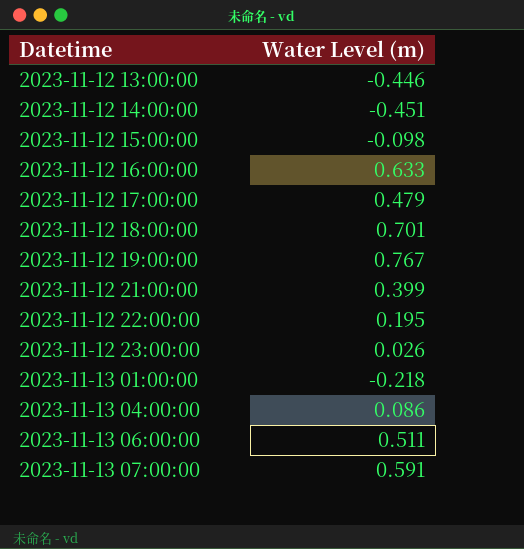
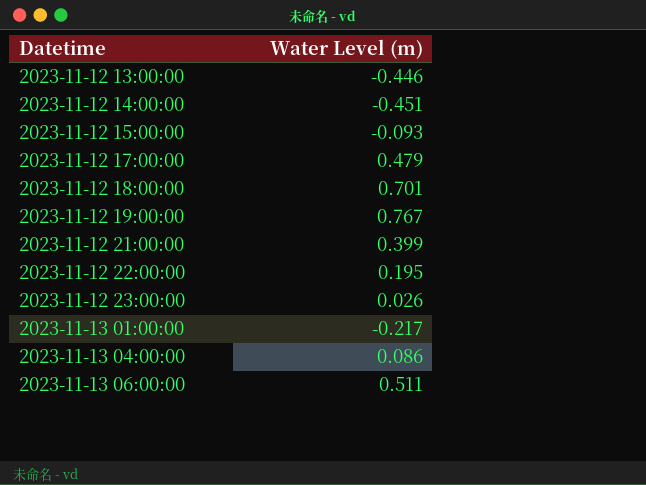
row 2023-11-12 16:00:00: 0.633 -> none
row 2023-11-13 07:00:00: 0.591 -> none
2023-11-12 15:00:00 | Water Level (m): -0.098 -> -0.093
2023-11-13 01:00:00 | Water Level (m): -0.218 -> -0.217

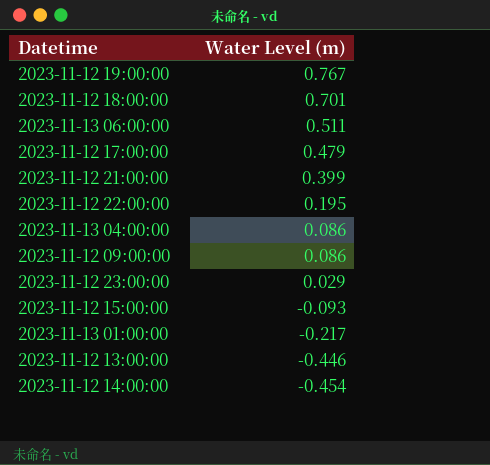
row order: Datetime ascending -> Water Level (m) descending
row 2023-11-12 09:00:00: none -> 0.086
2023-11-12 23:00:00 | Water Level (m): 0.026 -> 0.029
2023-11-12 14:00:00 | Water Level (m): -0.451 -> -0.454

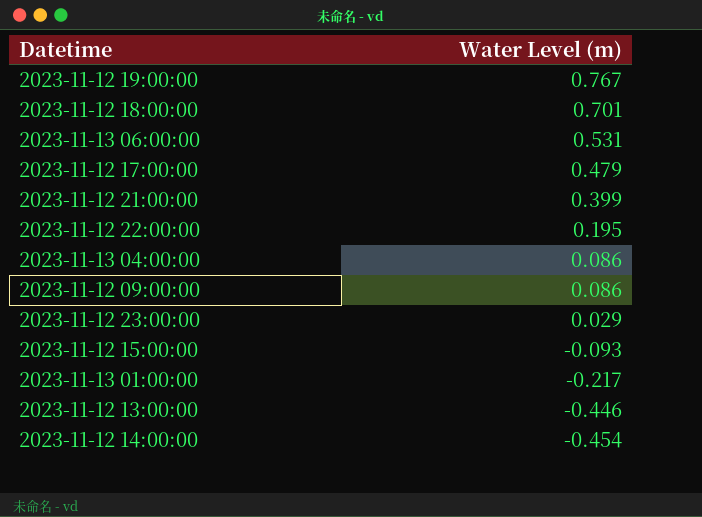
2023-11-13 06:00:00 | Water Level (m): 0.511 -> 0.531

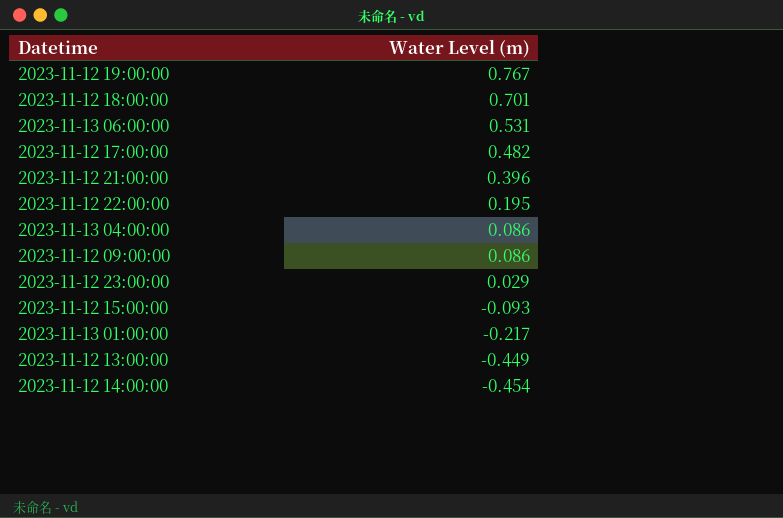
2023-11-12 17:00:00 | Water Level (m): 0.479 -> 0.482
2023-11-12 21:00:00 | Water Level (m): 0.399 -> 0.396
2023-11-12 13:00:00 | Water Level (m): -0.446 -> -0.449

